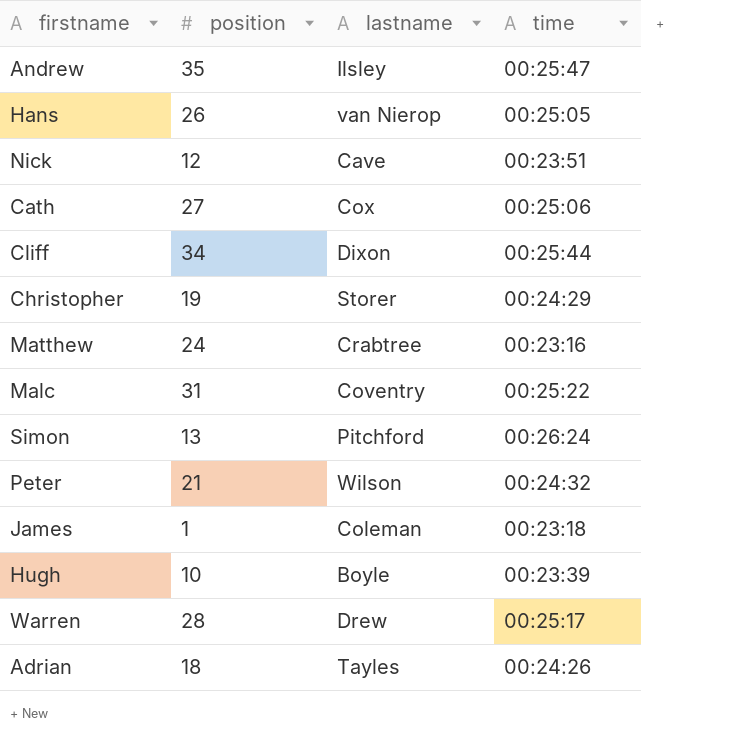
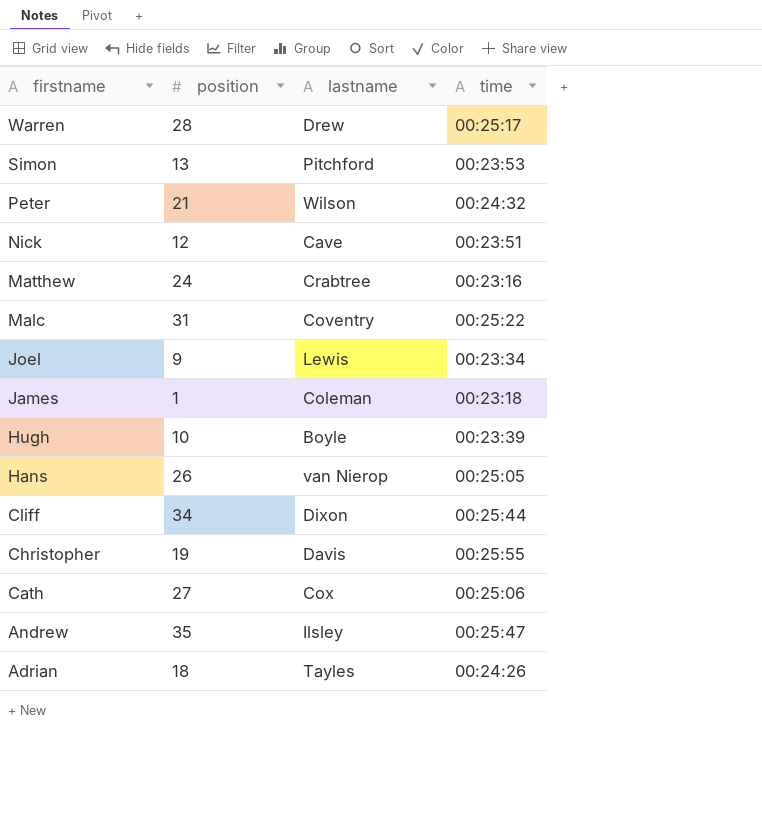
row order: none -> firstname descending
Simon | time: 00:26:24 -> 00:23:53
row Joel: none -> 9 | Lewis | 00:23:34
Christopher | lastname: Storer -> Davis
Christopher | time: 00:24:29 -> 00:25:55

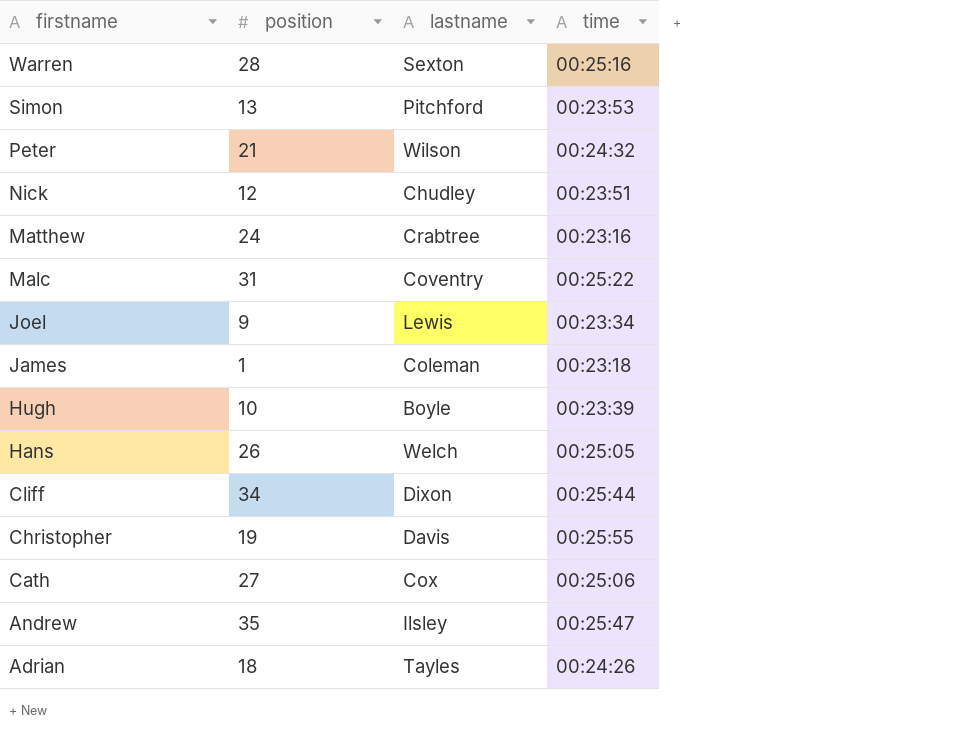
Warren | lastname: Drew -> Sexton
Warren | time: 00:25:17 -> 00:25:16
Nick | lastname: Cave -> Chudley
Hans | lastname: van Nierop -> Welch

